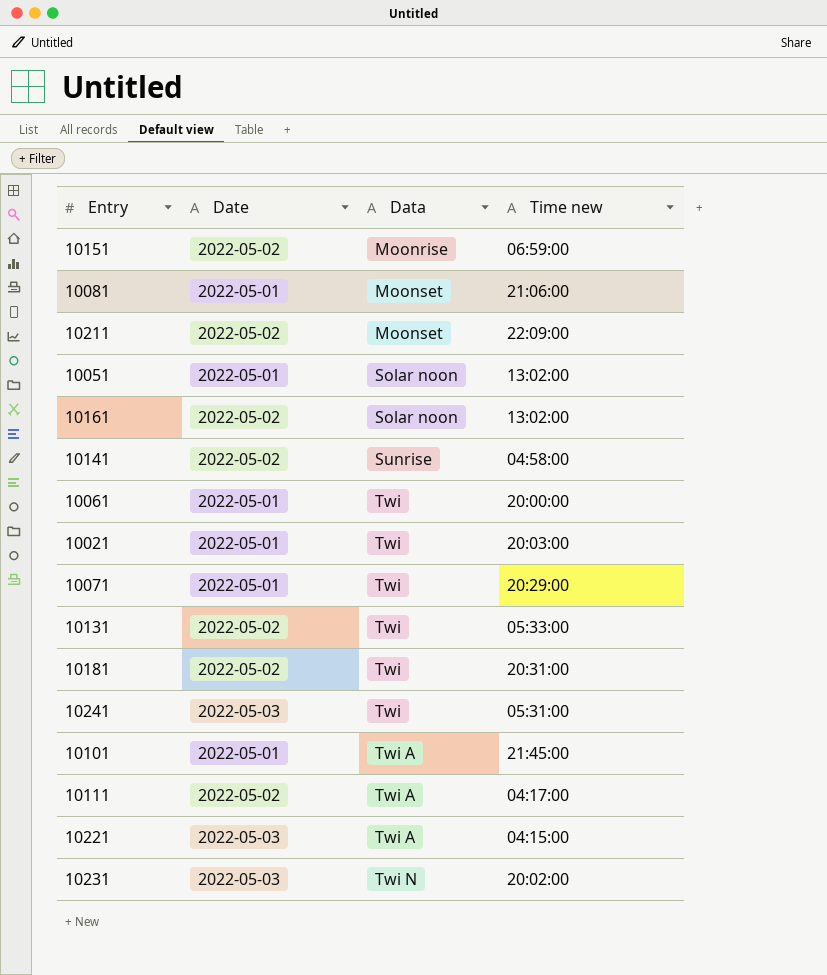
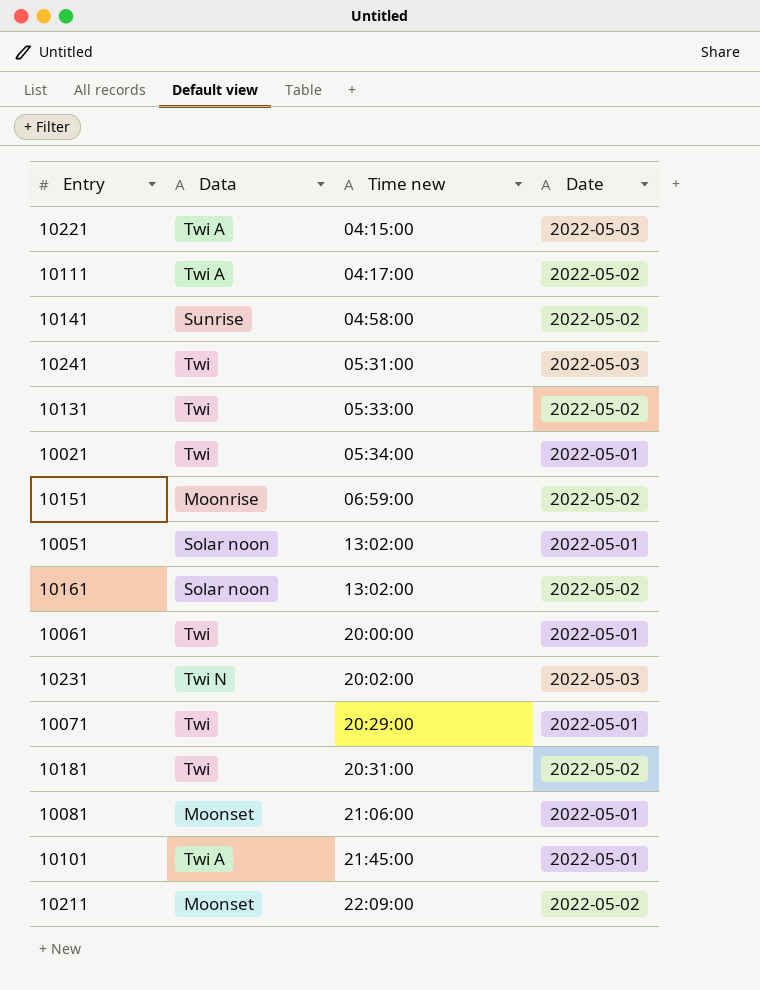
row order: Data ascending -> Time new ascending
column Date | position: 2 -> 4
10021 | Time new: 20:03:00 -> 05:34:00

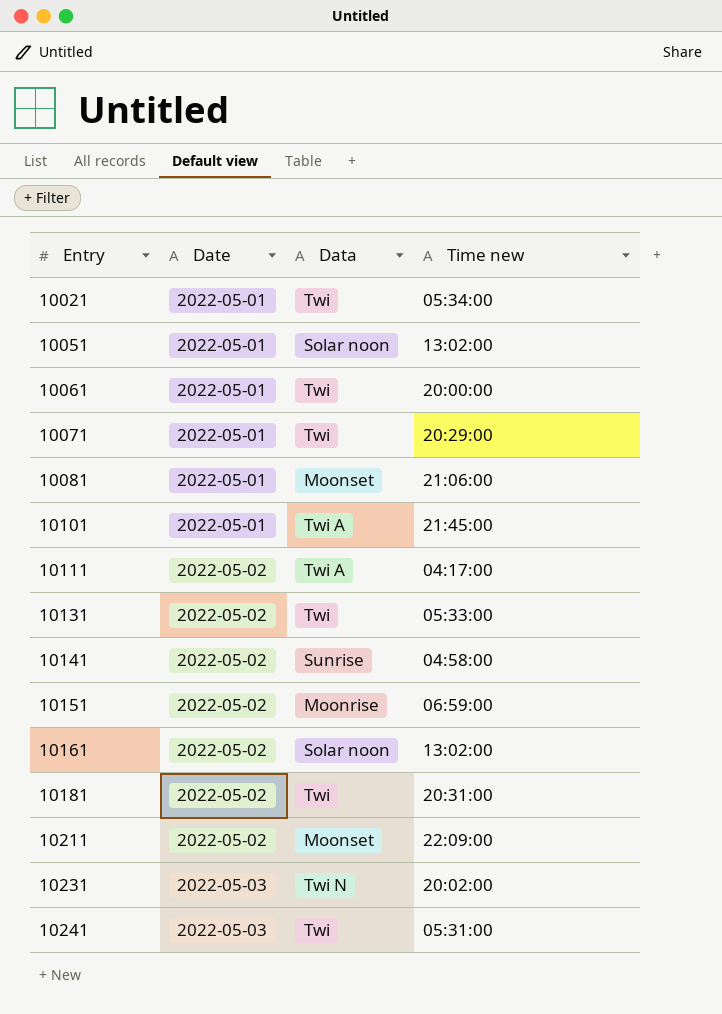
row order: Time new ascending -> Entry ascending
column Date | position: 4 -> 2
row 10221: Twi A | 04:15:00 | 2022-05-03 -> none

